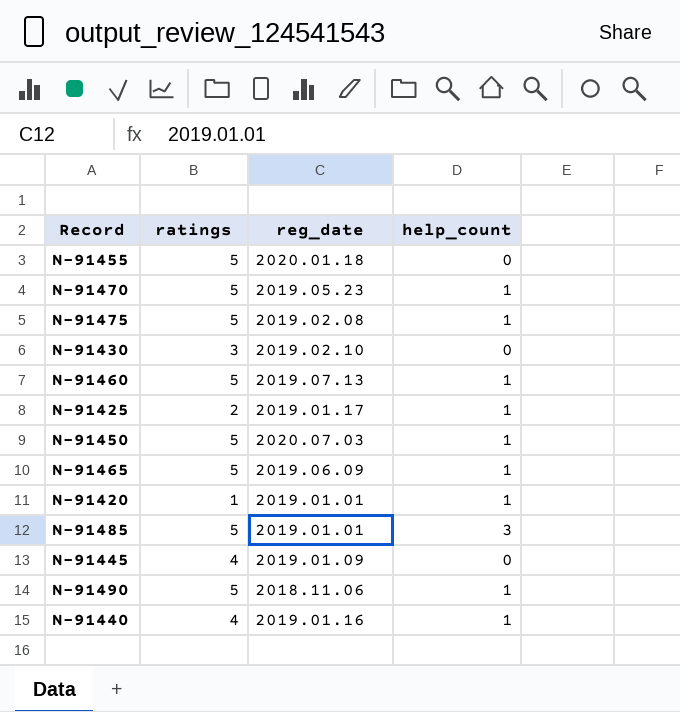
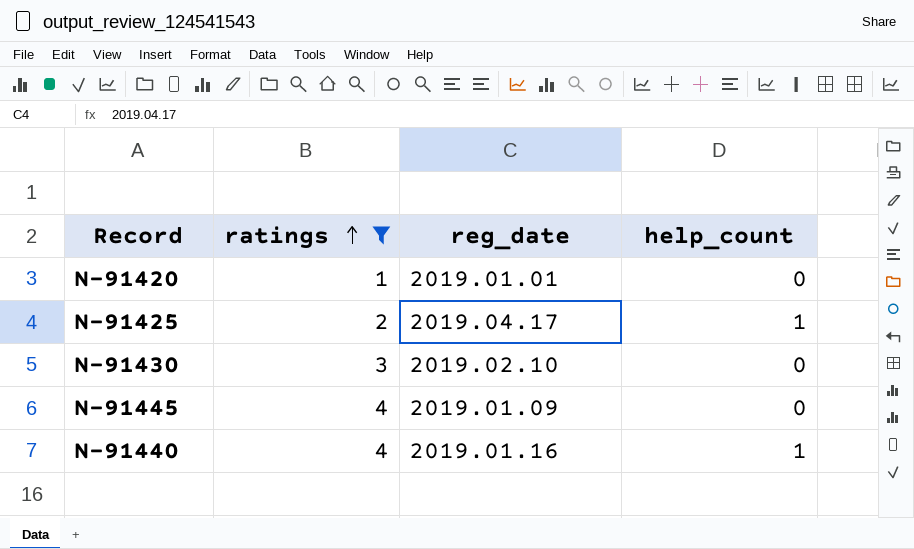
filter: none -> ratings != 5
row order: none -> ratings ascending
N-91420 | help_count: 1 -> 0
N-91425 | reg_date: 2019.01.17 -> 2019.04.17

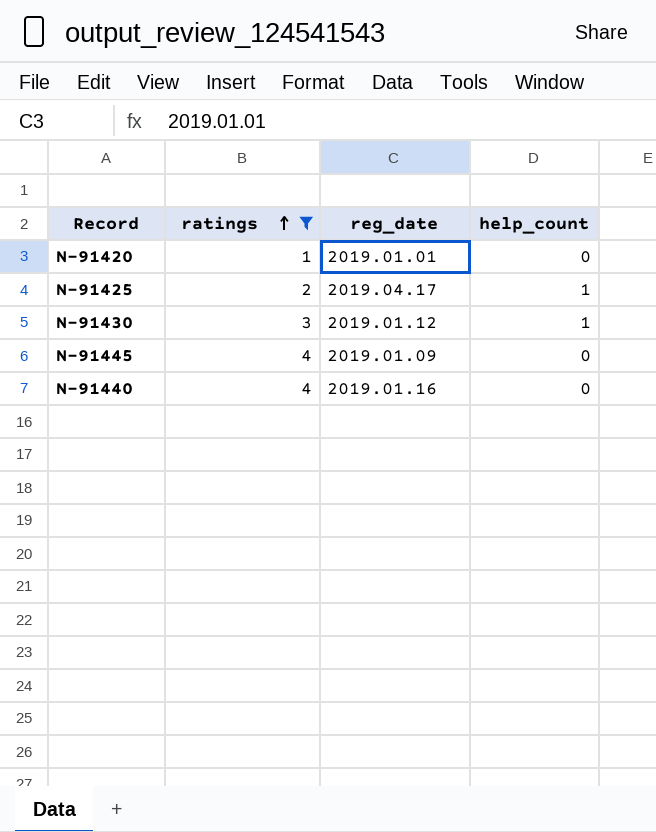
N-91430 | reg_date: 2019.02.10 -> 2019.01.12
N-91430 | help_count: 0 -> 1
N-91440 | help_count: 1 -> 0

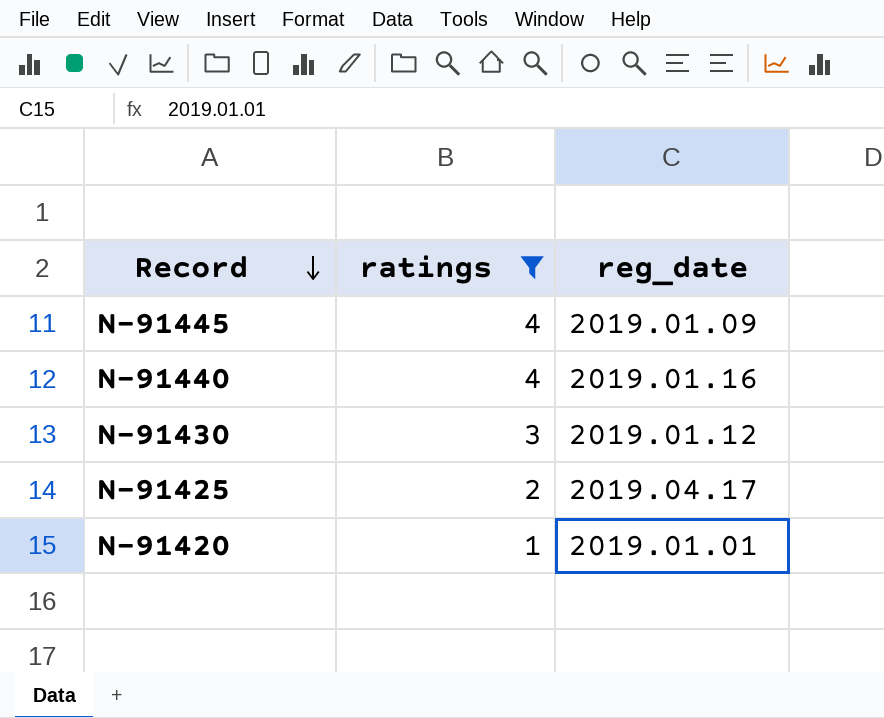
row order: ratings ascending -> Record descending
column help_count | position: 4 -> none

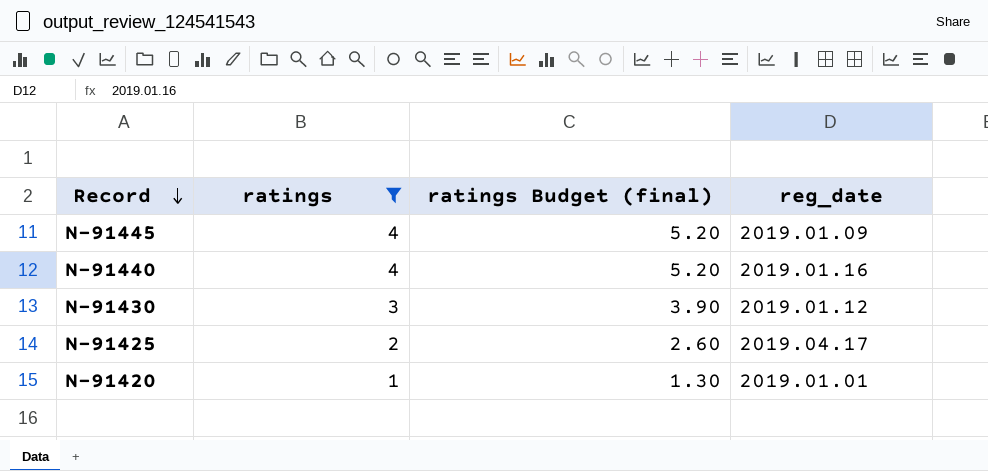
column ratings Budget (final) | formula: none -> [ratings] * 1.3

